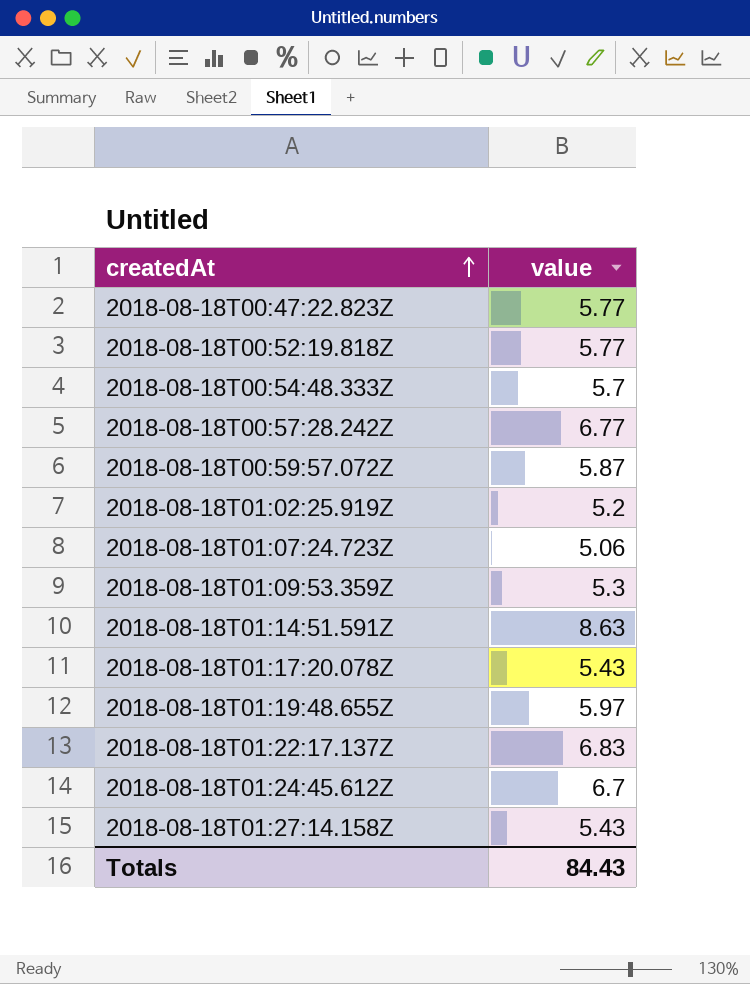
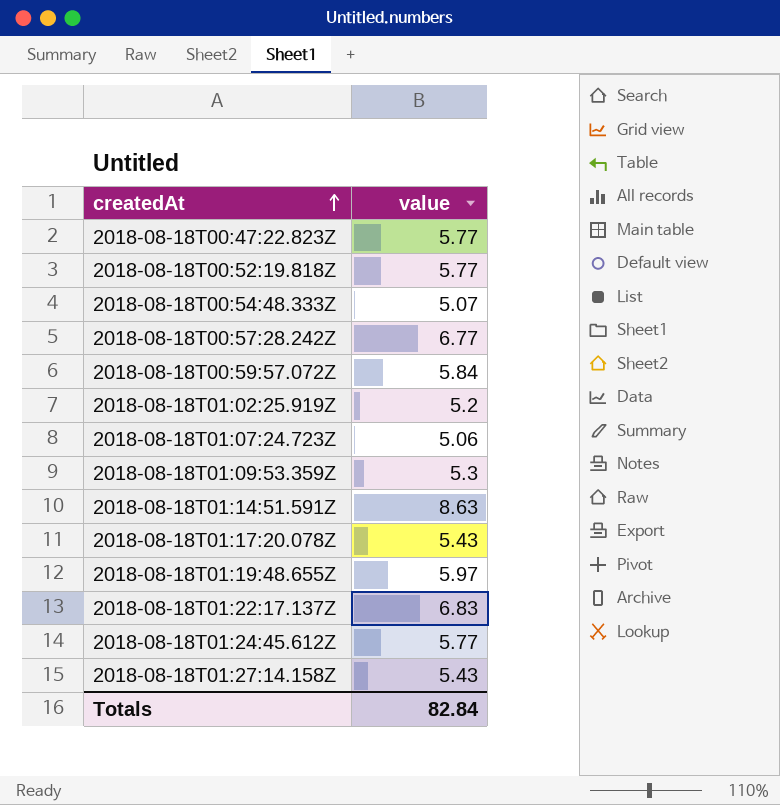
2018-08-18T00:54:48.333Z | value: 5.7 -> 5.07
2018-08-18T00:59:57.072Z | value: 5.87 -> 5.84
2018-08-18T01:24:45.612Z | value: 6.7 -> 5.77
Totals | value: 84.43 -> 82.84

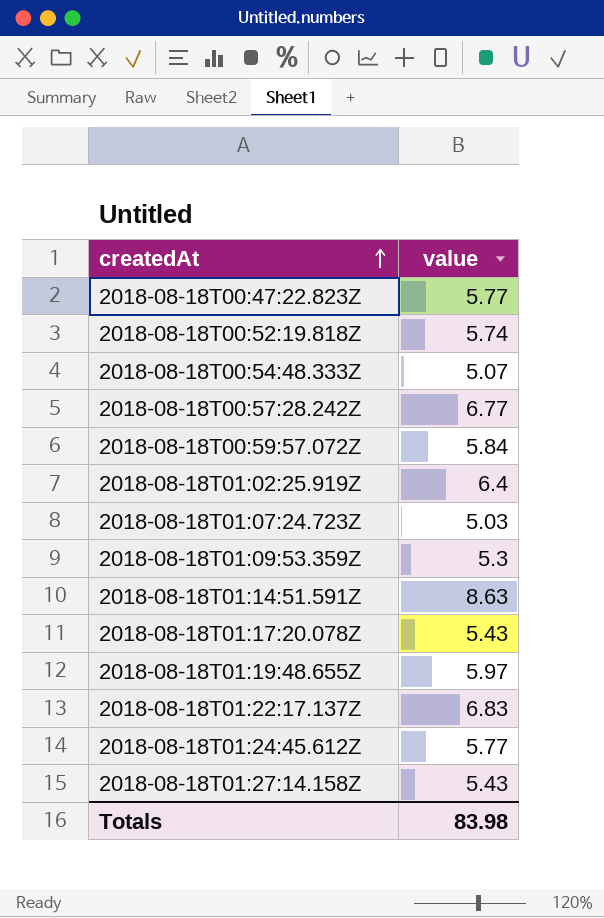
2018-08-18T00:52:19.818Z | value: 5.77 -> 5.74
2018-08-18T01:02:25.919Z | value: 5.2 -> 6.4
2018-08-18T01:07:24.723Z | value: 5.06 -> 5.03
Totals | value: 82.84 -> 83.98

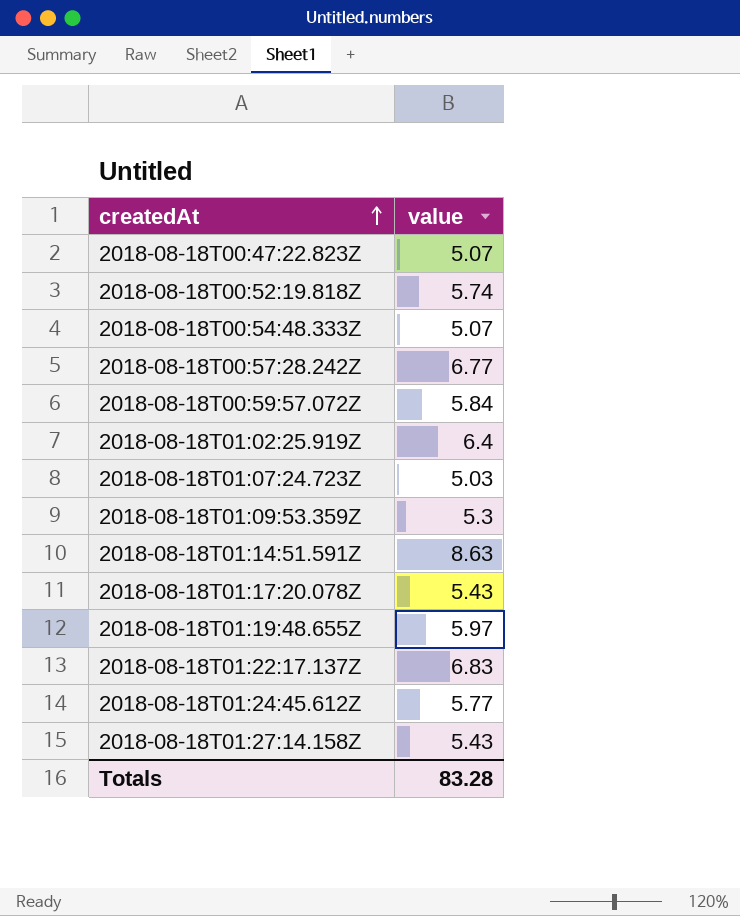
2018-08-18T00:47:22.823Z | value: 5.77 -> 5.07
Totals | value: 83.98 -> 83.28

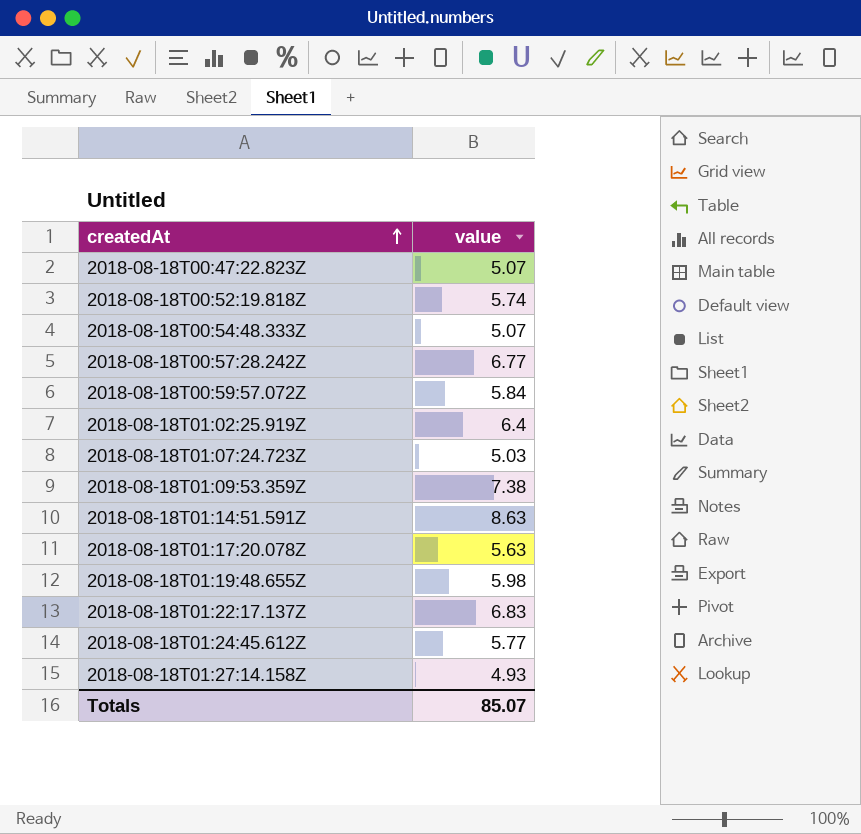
2018-08-18T01:09:53.359Z | value: 5.3 -> 7.38
2018-08-18T01:17:20.078Z | value: 5.43 -> 5.63
2018-08-18T01:19:48.655Z | value: 5.97 -> 5.98
2018-08-18T01:27:14.158Z | value: 5.43 -> 4.93
Totals | value: 83.28 -> 85.07

